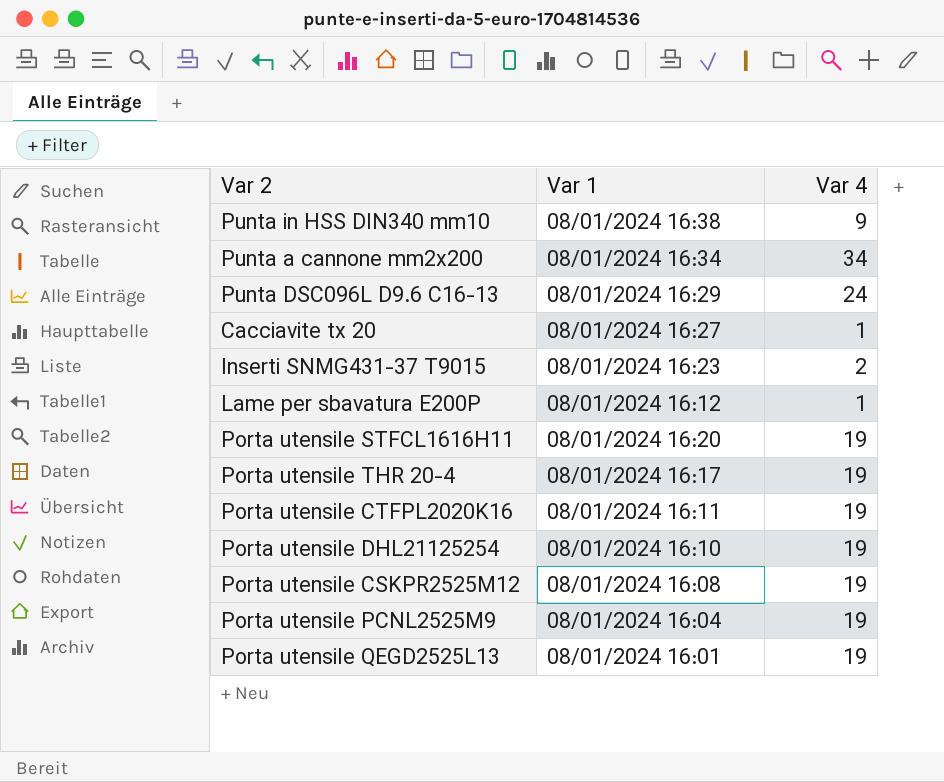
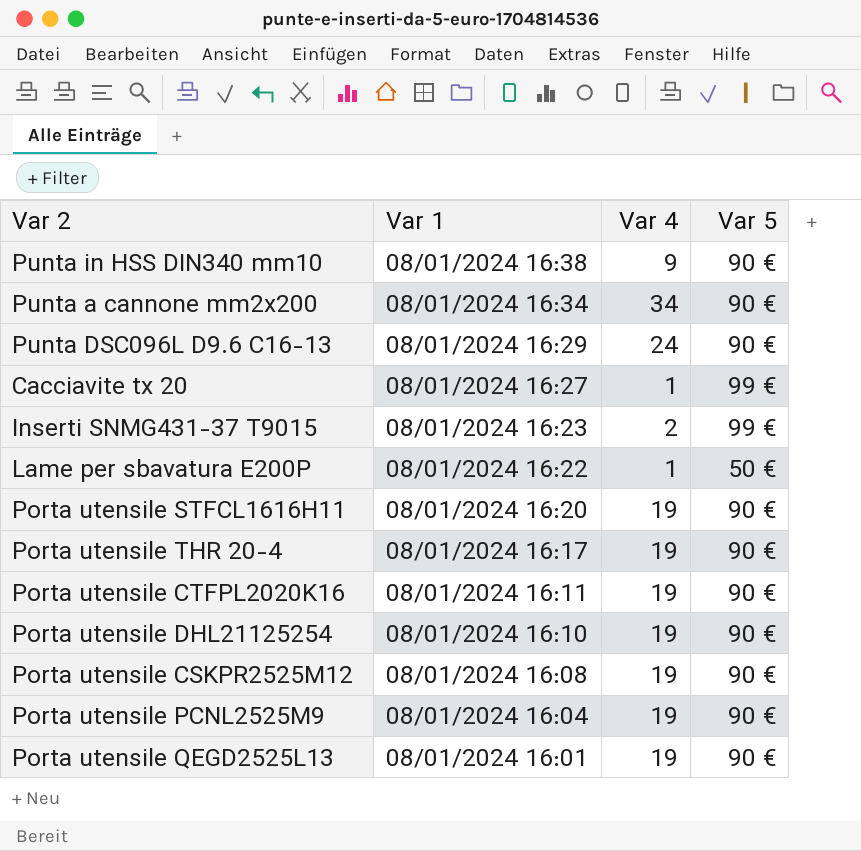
column Var 5 | position: none -> 4
Lame per sbavatura E200P | Var 1: 08/01/2024 16:12 -> 08/01/2024 16:22

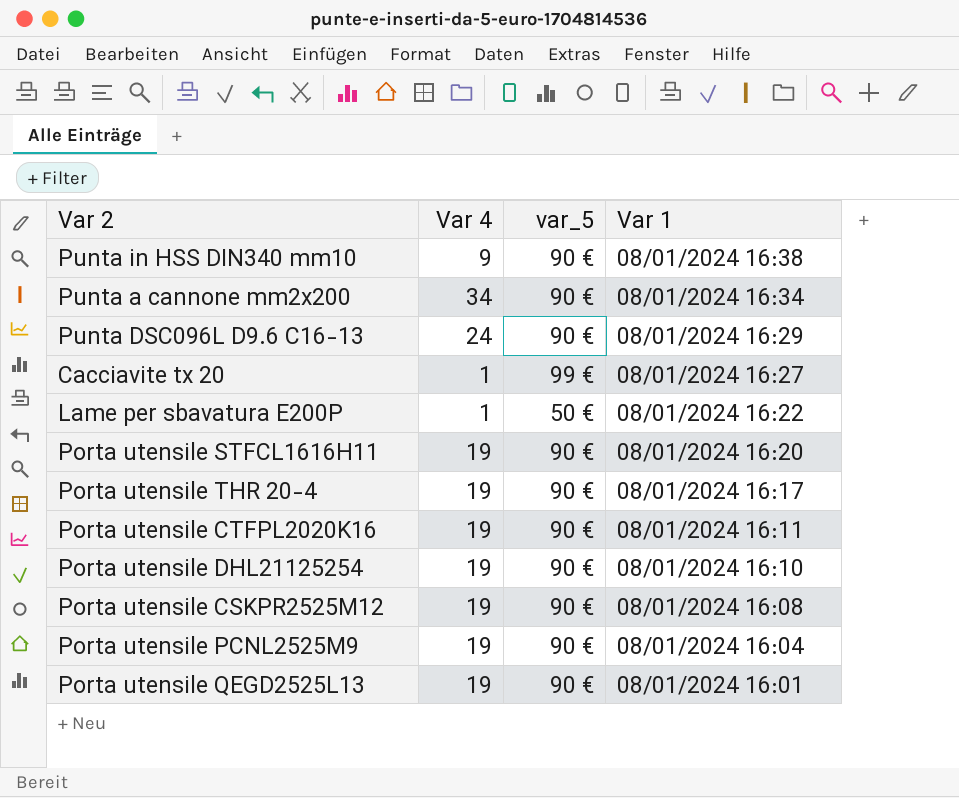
column name: Var 5 -> var_5
column Var 1 | position: 2 -> 4
row Inserti SNMG431-37 T9015: 08/01/2024 16:23 | 2 | 99 € -> none

